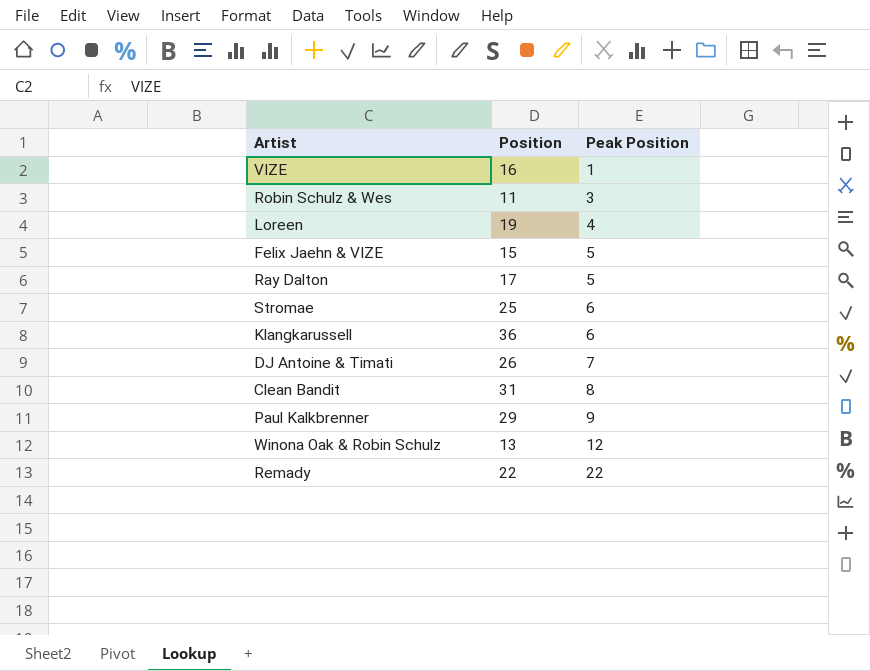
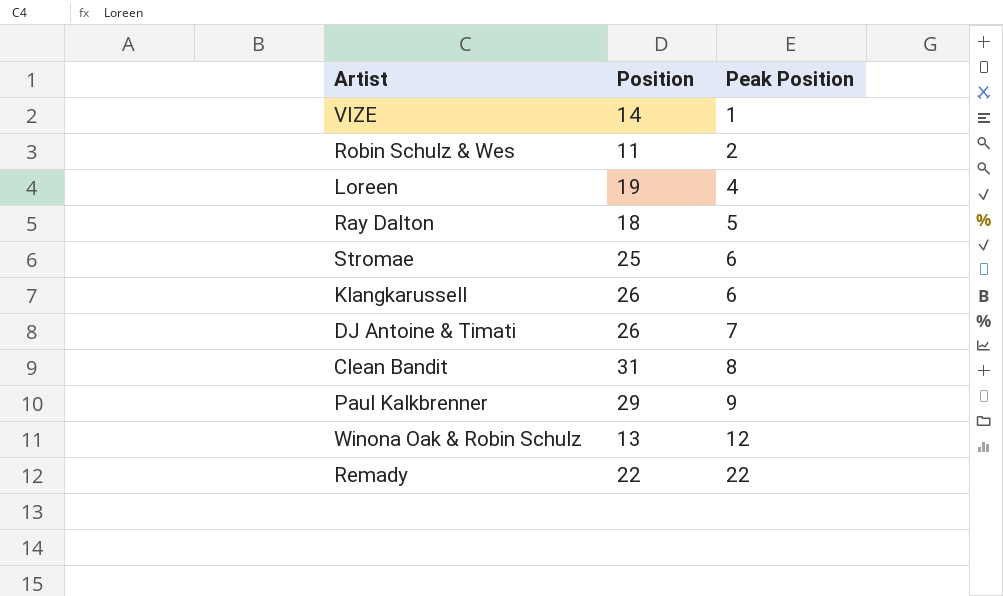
row Felix Jaehn & VIZE: 15 | 5 -> none
VIZE | Position: 16 -> 14
Robin Schulz & Wes | Peak Position: 3 -> 2
Ray Dalton | Position: 17 -> 18
Klangkarussell | Position: 36 -> 26

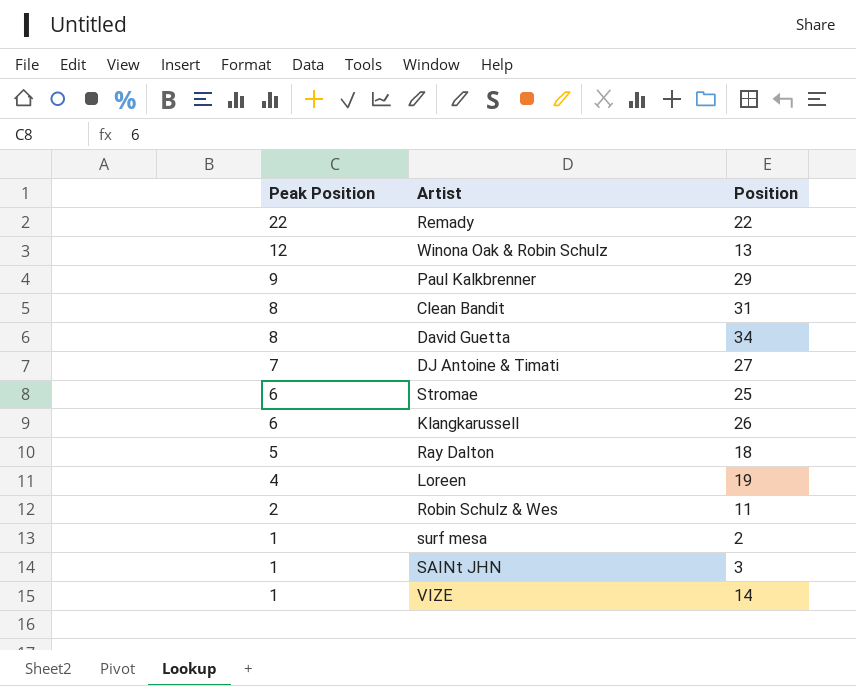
row order: Peak Position ascending -> Peak Position descending
column Peak Position | position: 3 -> 1
row David Guetta: none -> 8 | 34
DJ Antoine & Timati | Position: 26 -> 27
row surf mesa: none -> 1 | 2
row SAINt JHN: none -> 1 | 3

